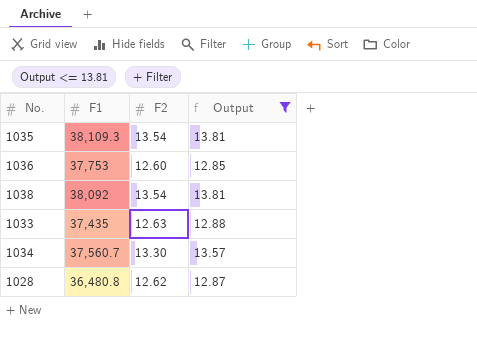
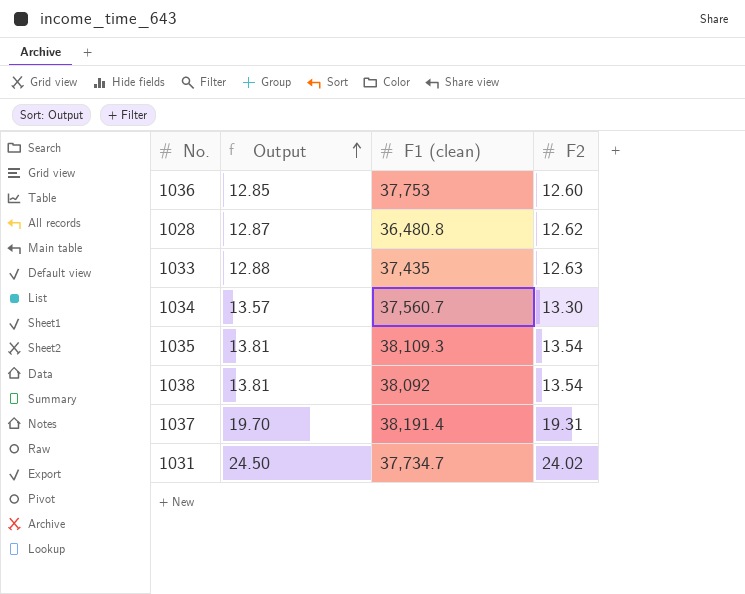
filter: Output <= 13.81 -> none
row order: none -> Output ascending
column Output | position: 4 -> 2
column name: F1 -> F1 (clean)

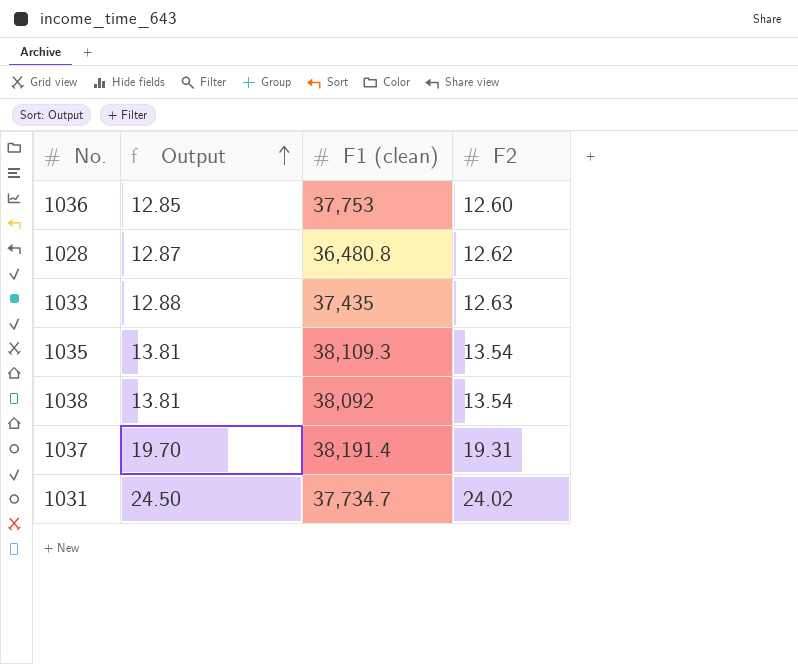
row 1034: 13.57 | 37,560.7 | 13.30 -> none

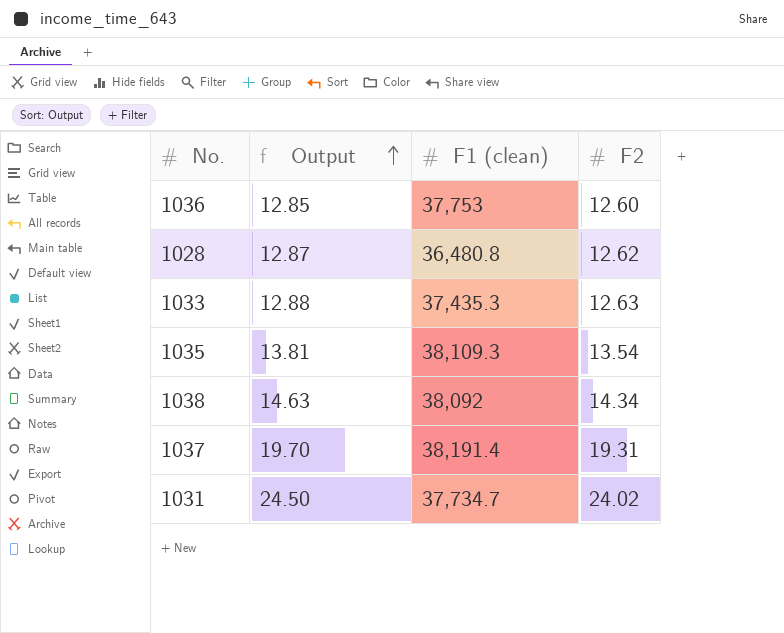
1033 | F1 (clean): 37,435 -> 37,435.3
1038 | Output: 13.81 -> 14.63
1038 | F2: 13.54 -> 14.34

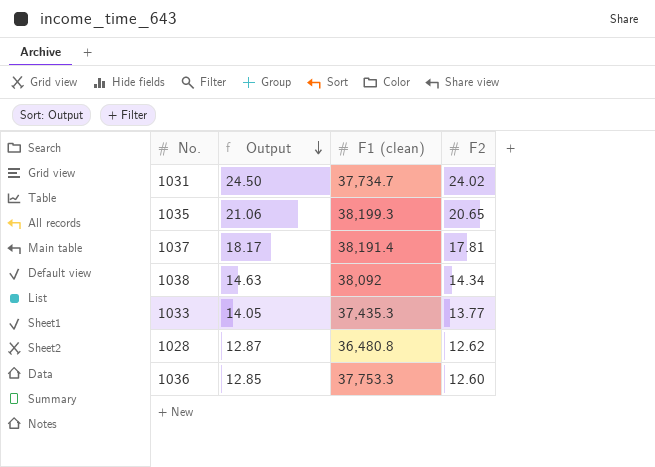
row order: Output ascending -> Output descending
1035 | Output: 13.81 -> 21.06
1035 | F1 (clean): 38,109.3 -> 38,199.3
1035 | F2: 13.54 -> 20.65
1037 | Output: 19.70 -> 18.17
1037 | F2: 19.31 -> 17.81
1033 | Output: 12.88 -> 14.05
1033 | F2: 12.63 -> 13.77
1036 | F1 (clean): 37,753 -> 37,753.3

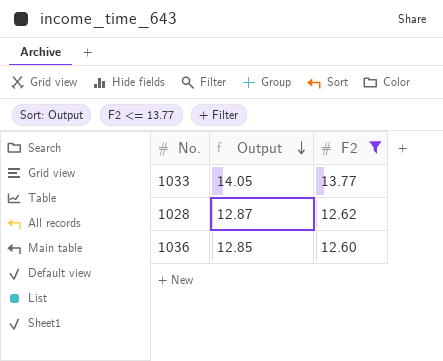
filter: none -> F2 <= 13.77
column F1 (clean) | position: 3 -> none

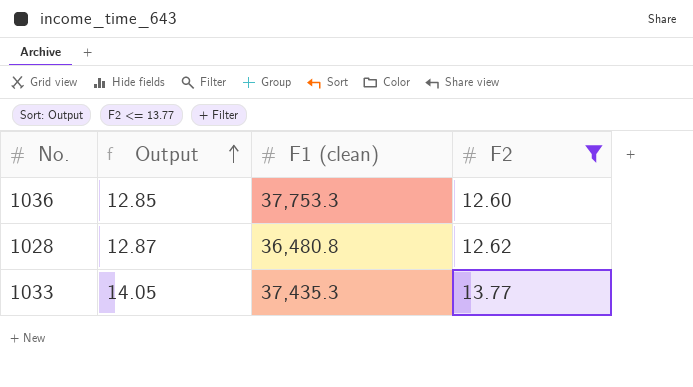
row order: Output descending -> Output ascending
column F1 (clean) | position: none -> 3

